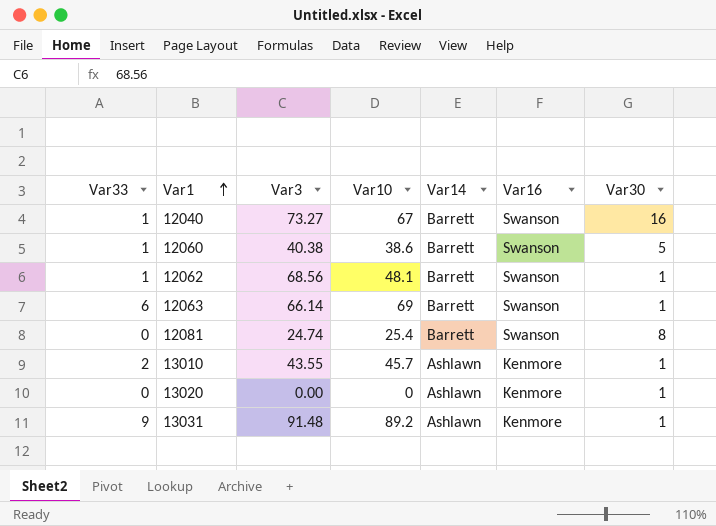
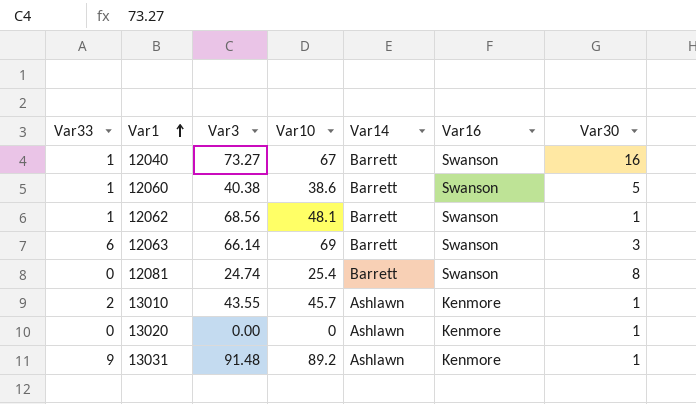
12063 | Var30: 1 -> 3

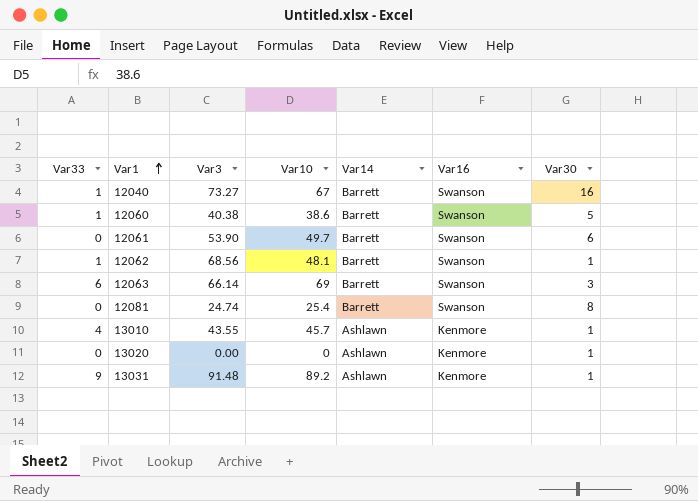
row 12061: none -> 0 | 53.90 | 49.7 | Barrett | Swanson | 6
13010 | Var33: 2 -> 4

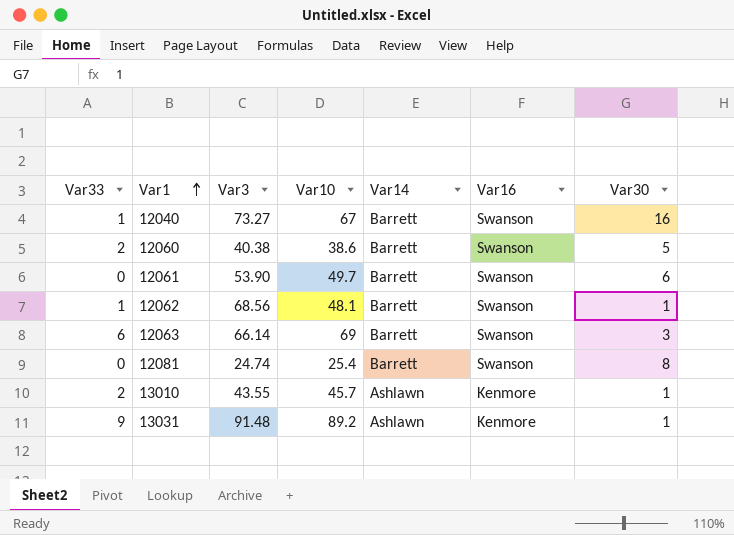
row 13020: 0 | 0.00 | 0 | Ashlawn | Kenmore | 1 -> none
12060 | Var33: 1 -> 2
13010 | Var33: 4 -> 2

